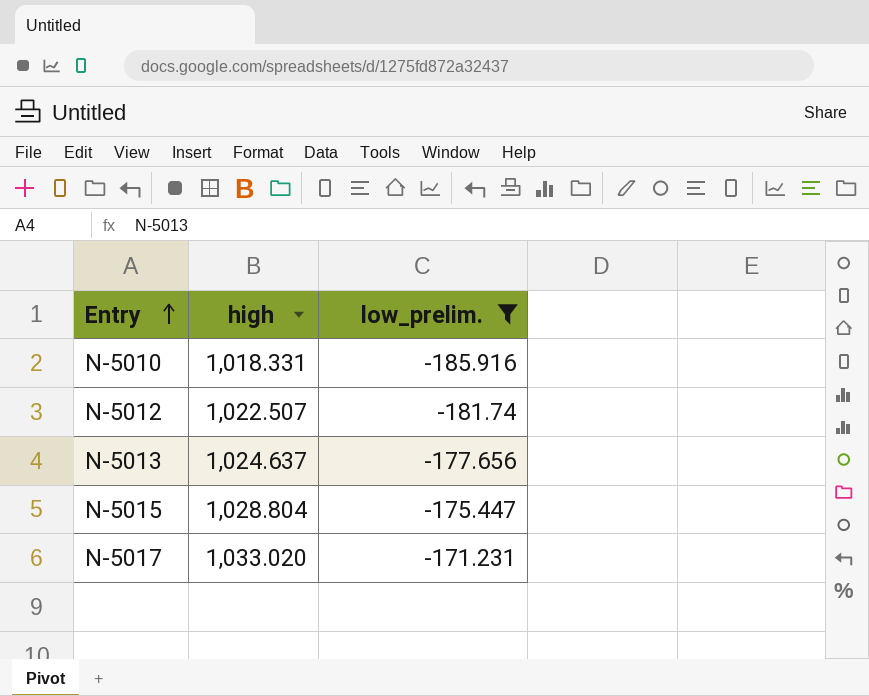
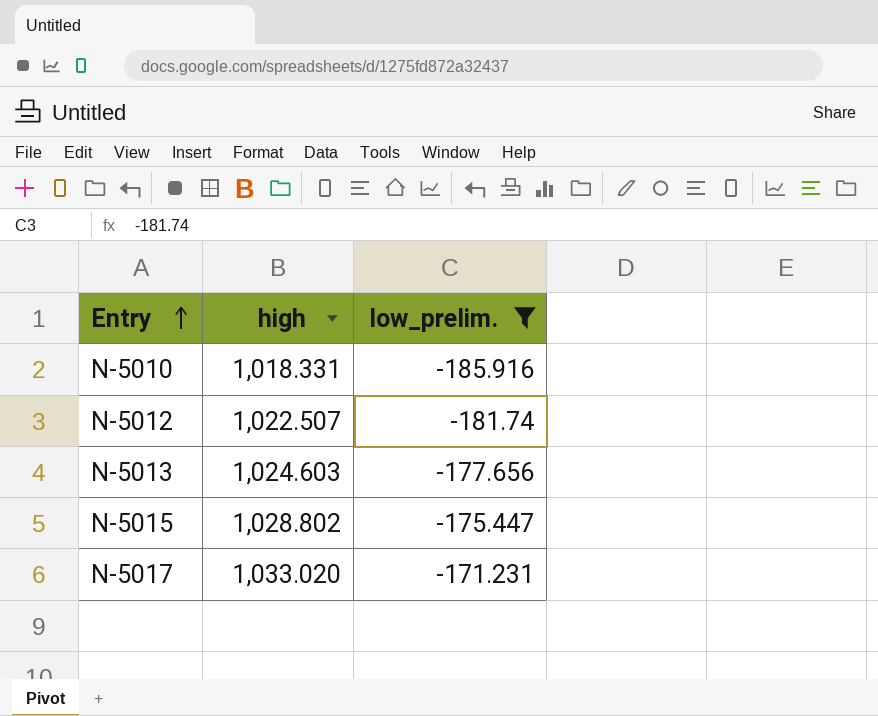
N-5013 | high: 1,024.637 -> 1,024.603
N-5015 | high: 1,028.804 -> 1,028.802

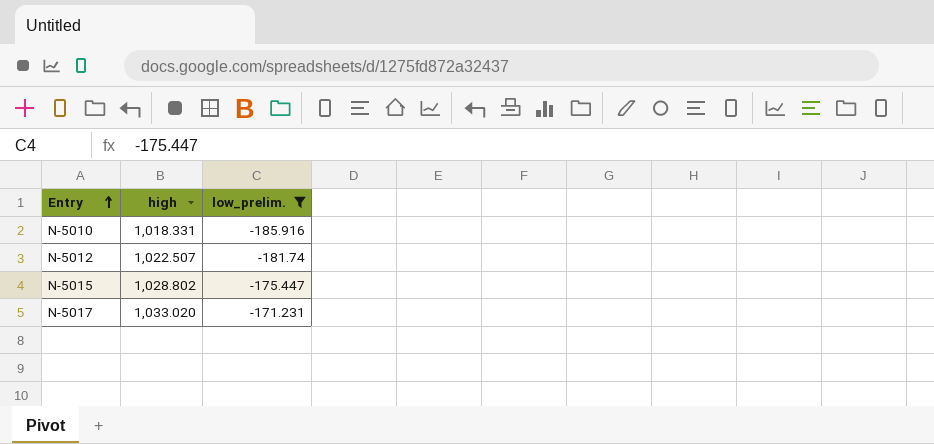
row N-5013: 1,024.603 | -177.656 -> none

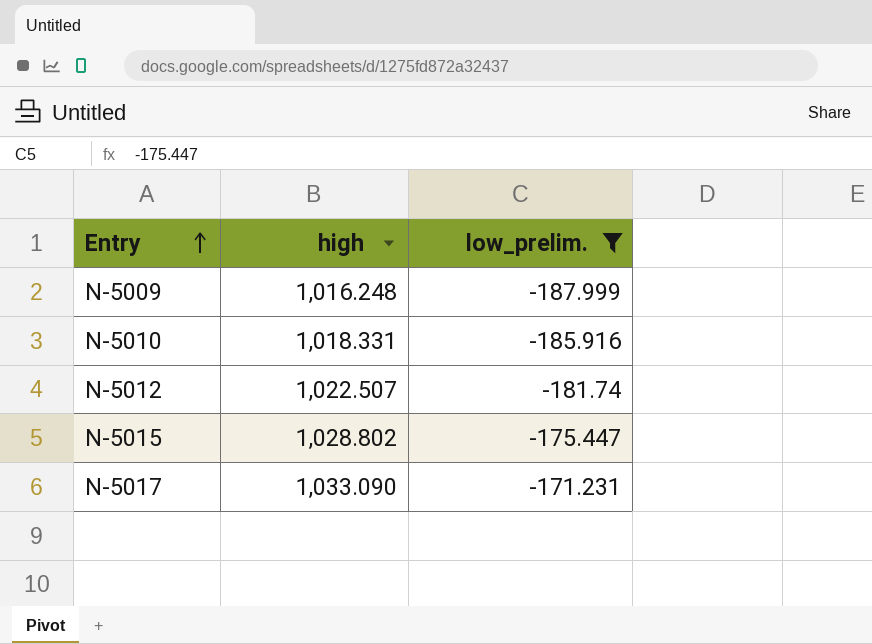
row N-5009: none -> 1,016.248 | -187.999
N-5017 | high: 1,033.020 -> 1,033.090

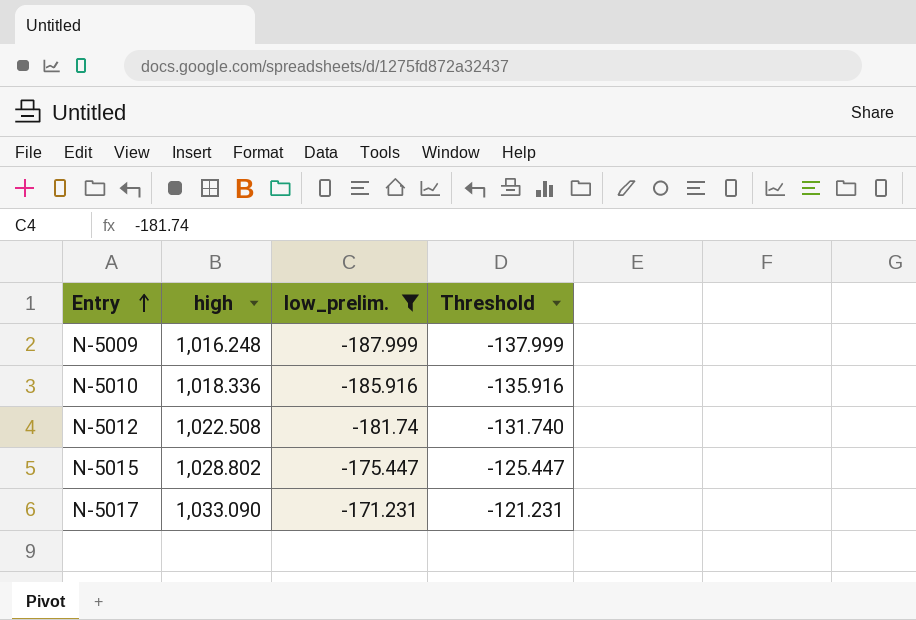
column Threshold | formula: none -> [low_prelim.] + 50
N-5010 | high: 1,018.331 -> 1,018.336
N-5012 | high: 1,022.507 -> 1,022.508

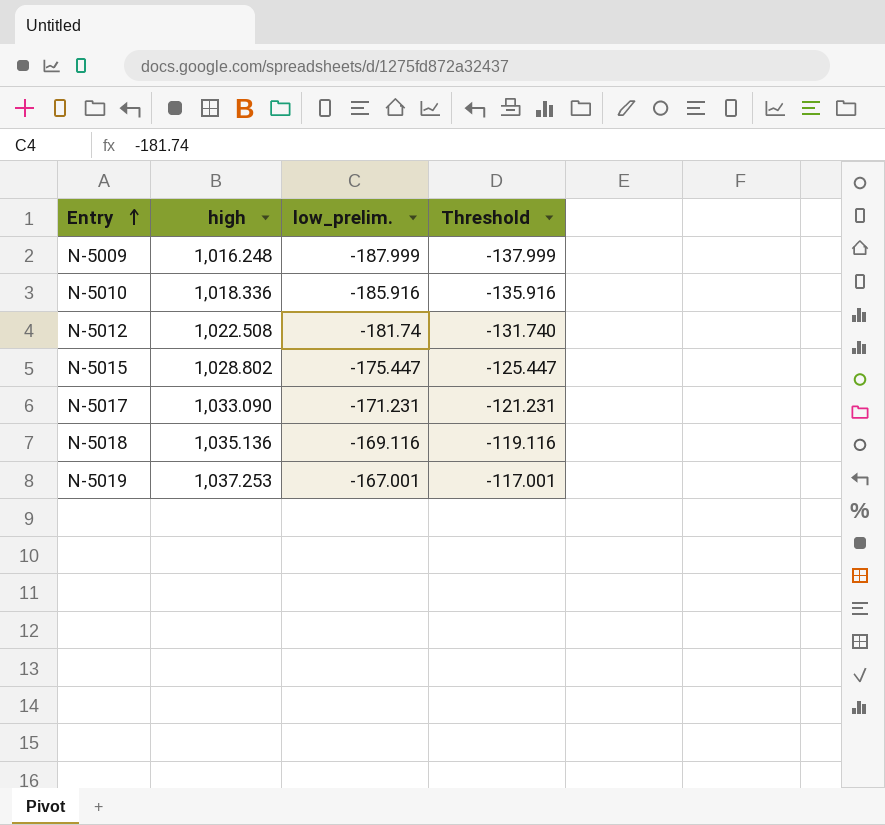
filter: low_prelim. <= -171.231 -> none

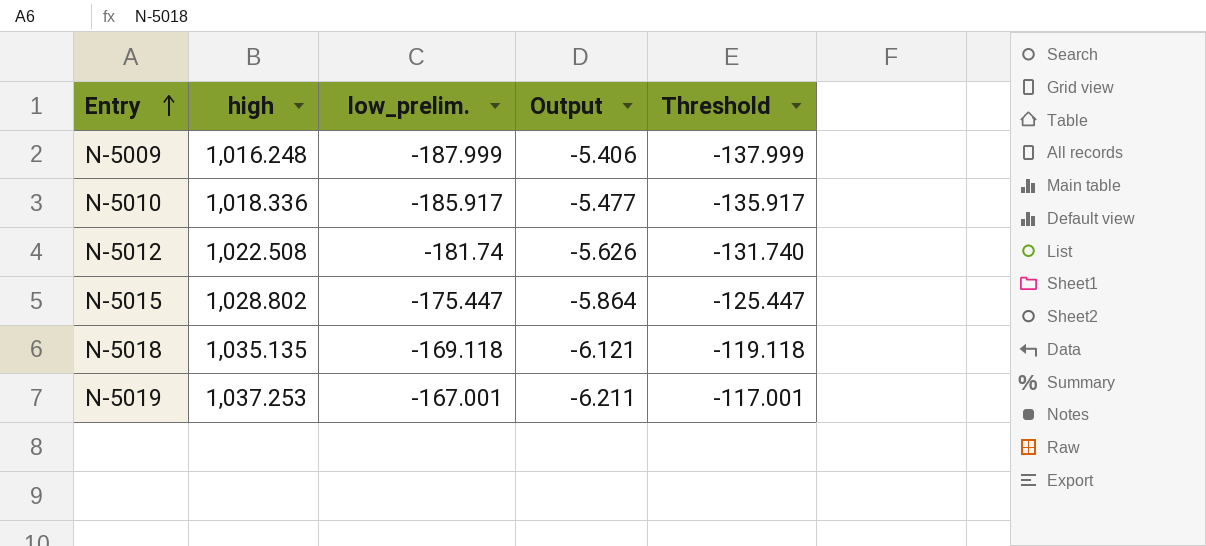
column Output | formula: none -> [high] / [low_prelim.]
row N-5017: 1,033.090 | -171.231 | -121.231 -> none
N-5010 | low_prelim.: -185.916 -> -185.917
N-5010 | Threshold: -135.916 -> -135.917
N-5018 | high: 1,035.136 -> 1,035.135
N-5018 | low_prelim.: -169.116 -> -169.118
N-5018 | Threshold: -119.116 -> -119.118

